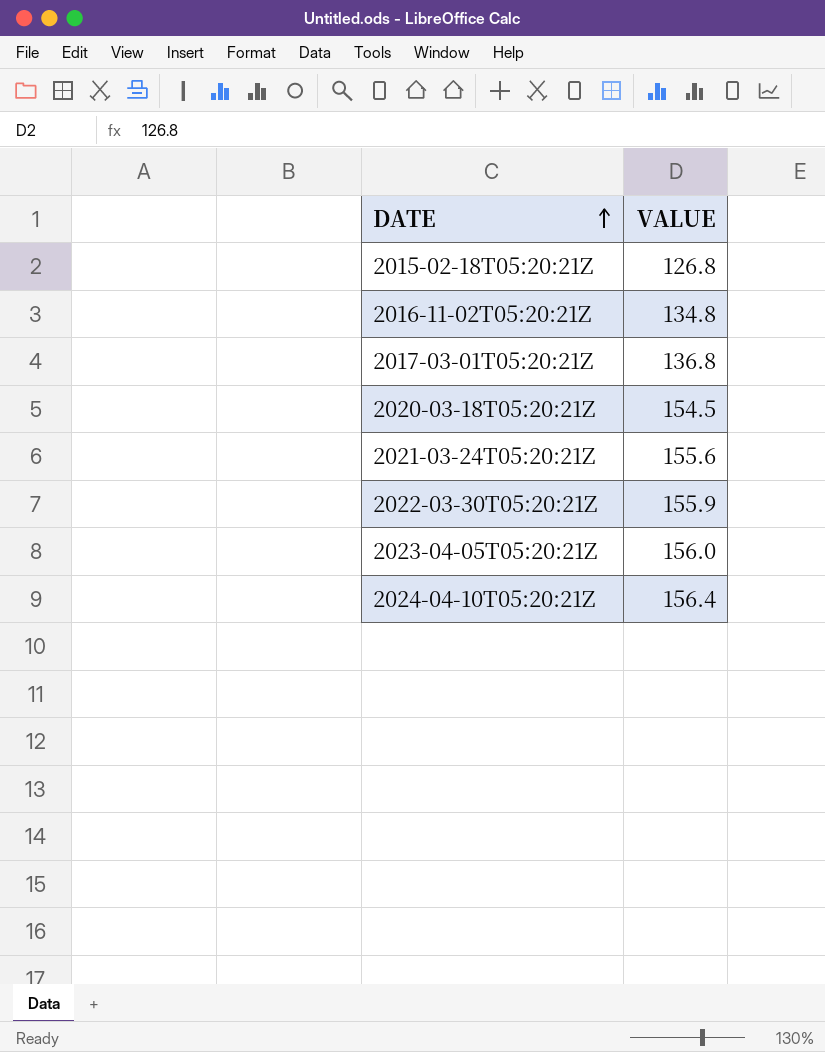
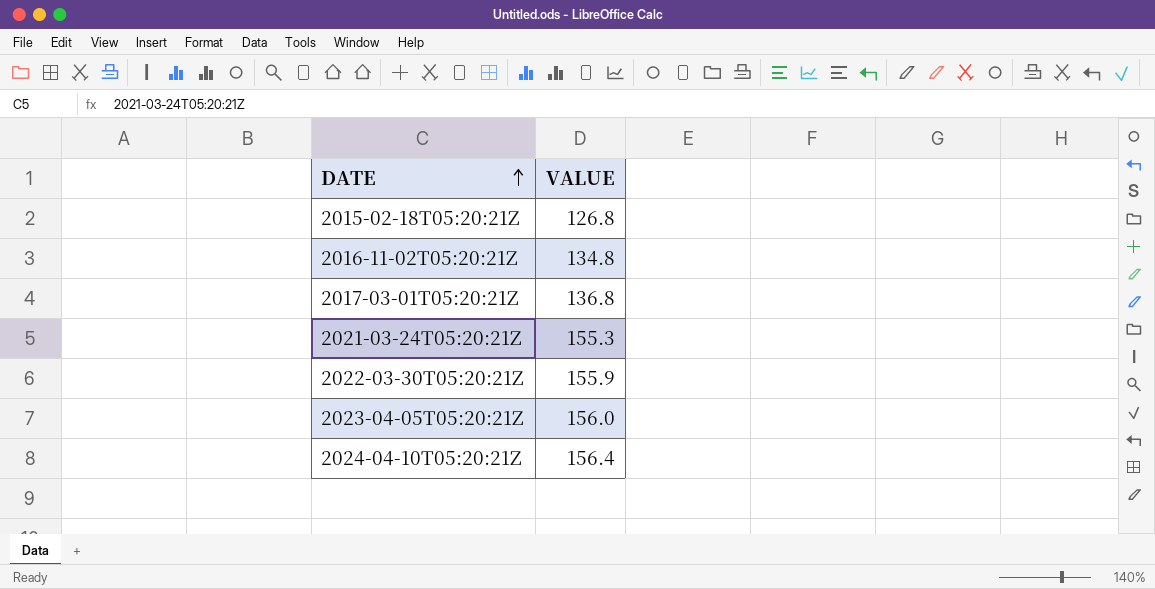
row 2020-03-18T05:20:21Z: 154.5 -> none
2021-03-24T05:20:21Z | VALUE: 155.6 -> 155.3

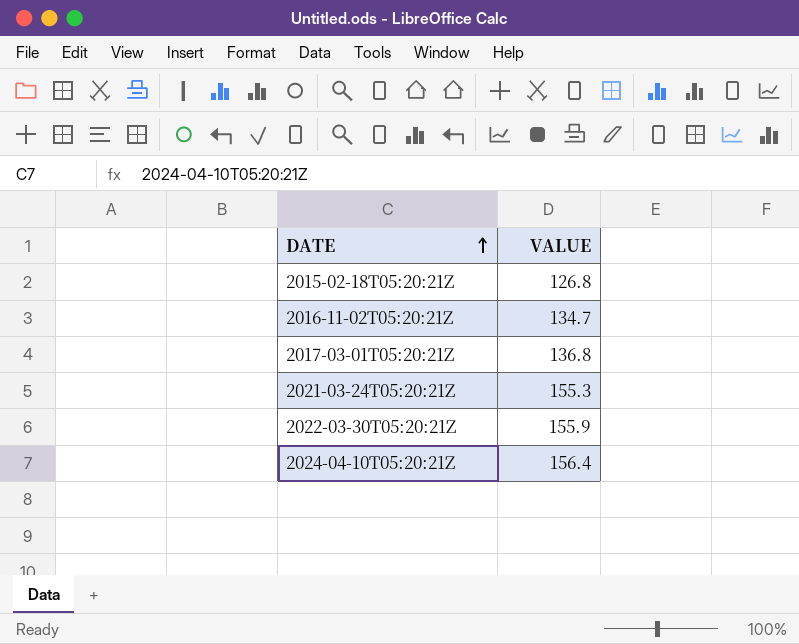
row 2023-04-05T05:20:21Z: 156.0 -> none
2016-11-02T05:20:21Z | VALUE: 134.8 -> 134.7

